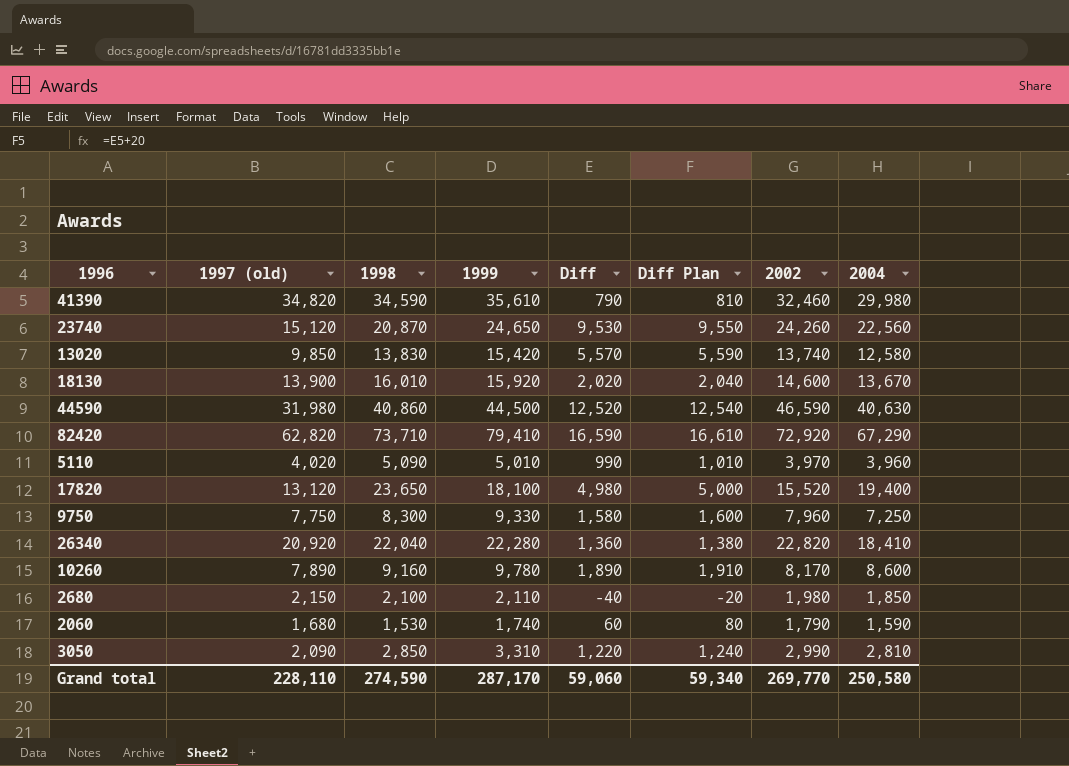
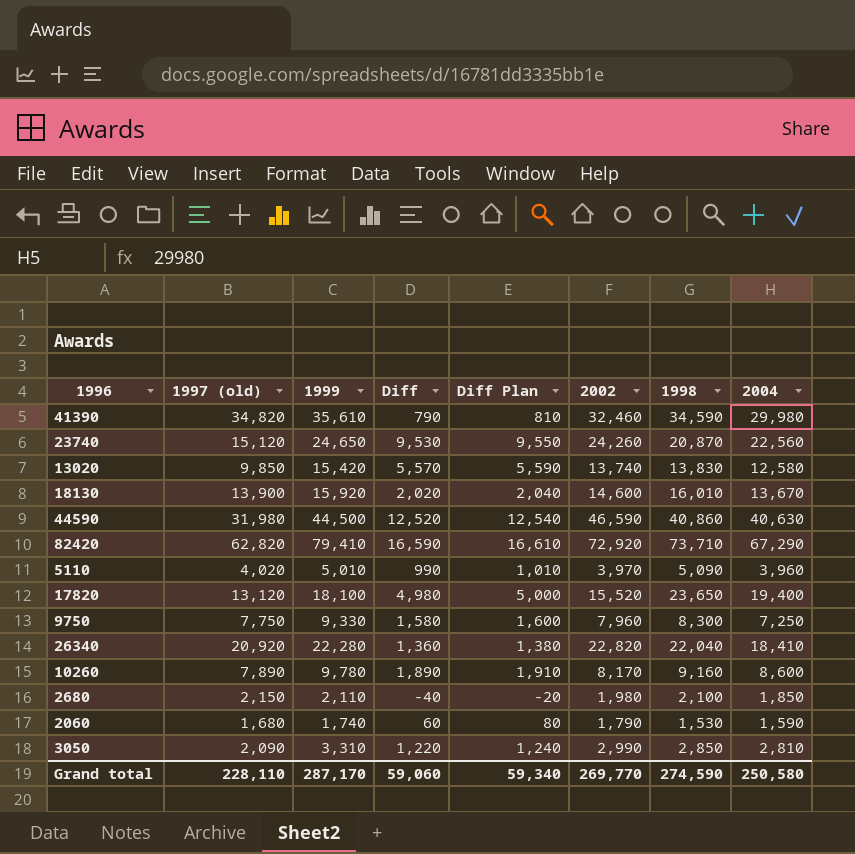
column 1998 | position: 3 -> 7

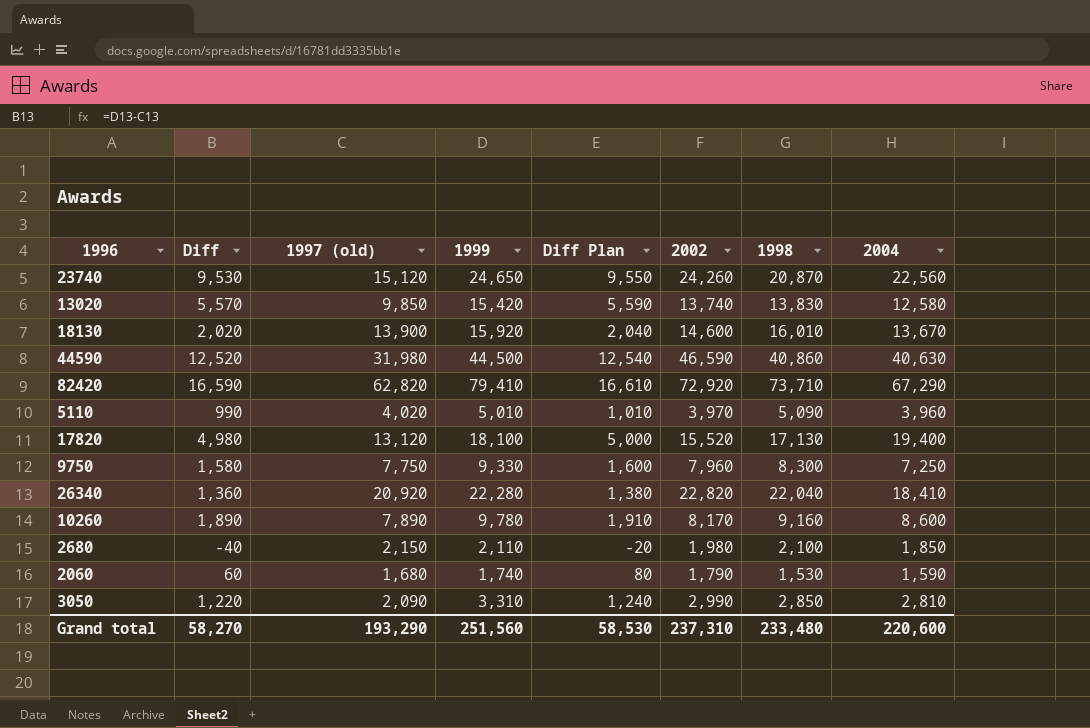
column Diff | position: 4 -> 2
row 41390: 34,820 | 35,610 | 790 | 810 | 32,460 | 34,590 | 29,980 -> none
17820 | 1998: 23,650 -> 17,130
Grand total | Diff: 59,060 -> 58,270
Grand total | 1997 (old): 228,110 -> 193,290
Grand total | 1999: 287,170 -> 251,560
Grand total | Diff Plan: 59,340 -> 58,530
Grand total | 2002: 269,770 -> 237,310
Grand total | 1998: 274,590 -> 233,480
Grand total | 2004: 250,580 -> 220,600

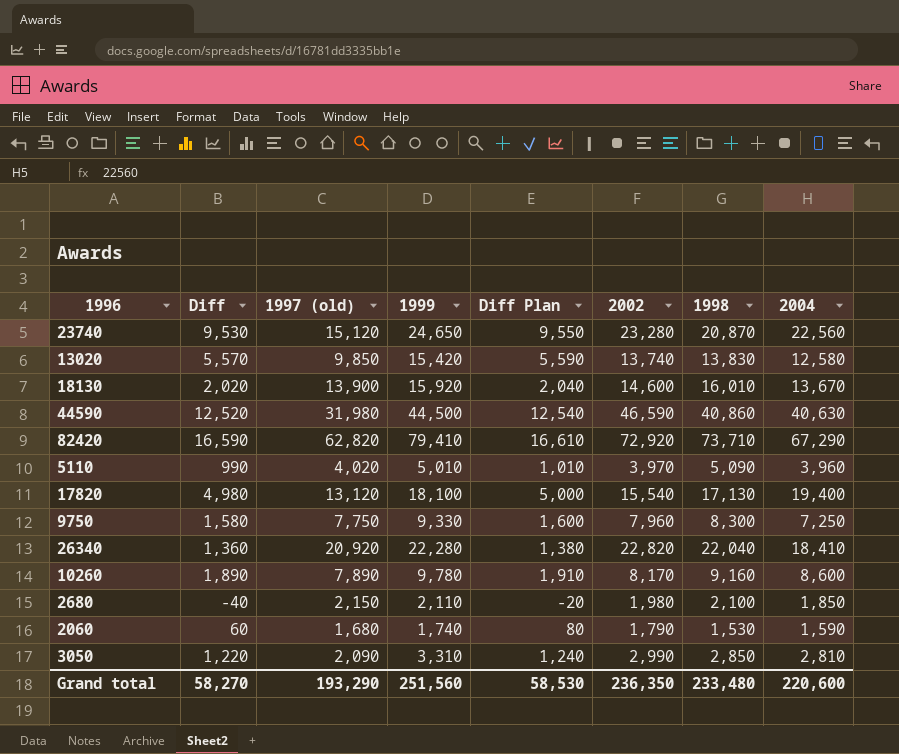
23740 | 2002: 24,260 -> 23,280
17820 | 2002: 15,520 -> 15,540
Grand total | 2002: 237,310 -> 236,350

